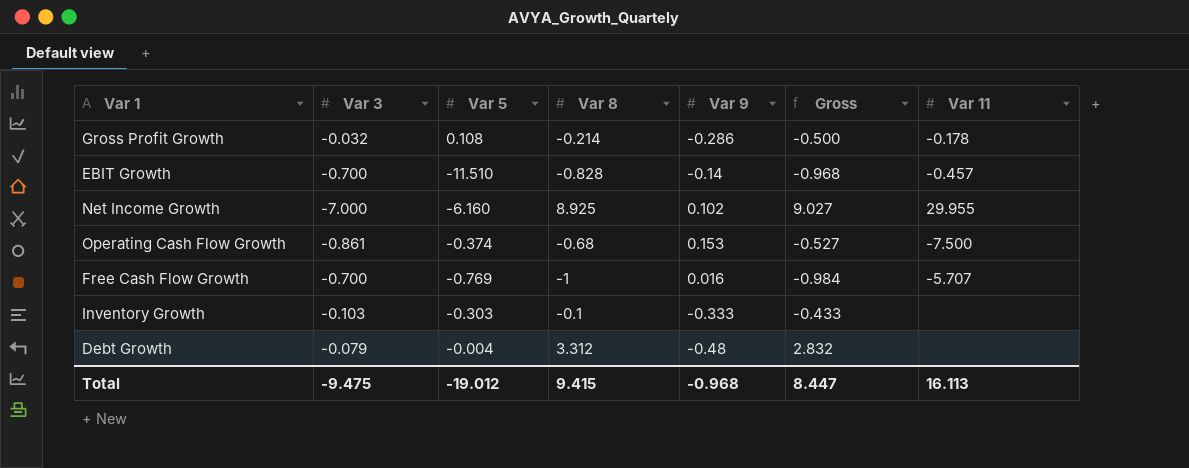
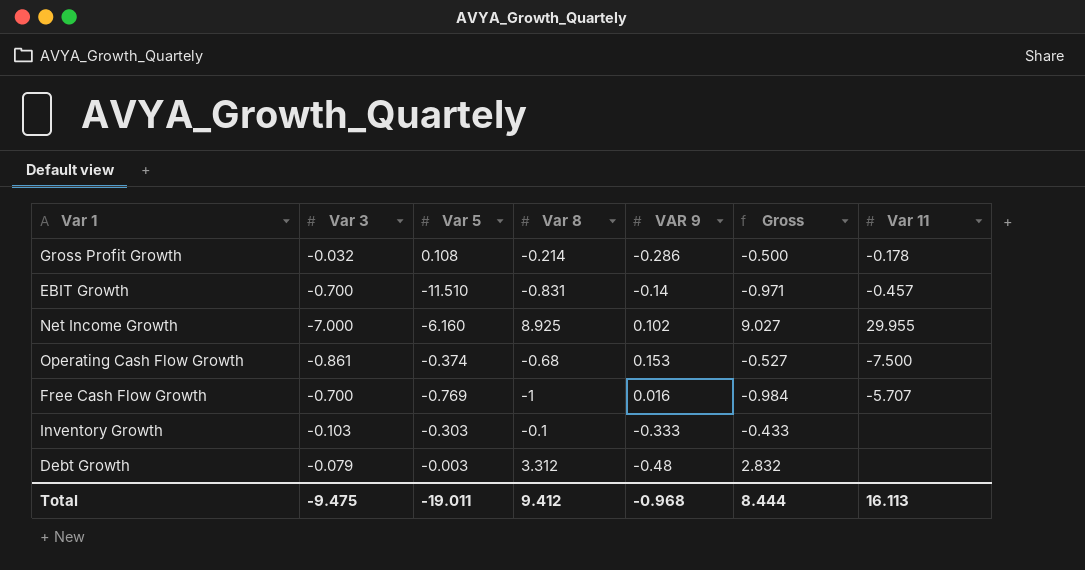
column name: Var 9 -> VAR 9
EBIT Growth | Var 8: -0.828 -> -0.831
EBIT Growth | Gross: -0.968 -> -0.971
Debt Growth | Var 5: -0.004 -> -0.003
Total | Var 5: -19.012 -> -19.011
Total | Var 8: 9.415 -> 9.412
Total | Gross: 8.447 -> 8.444

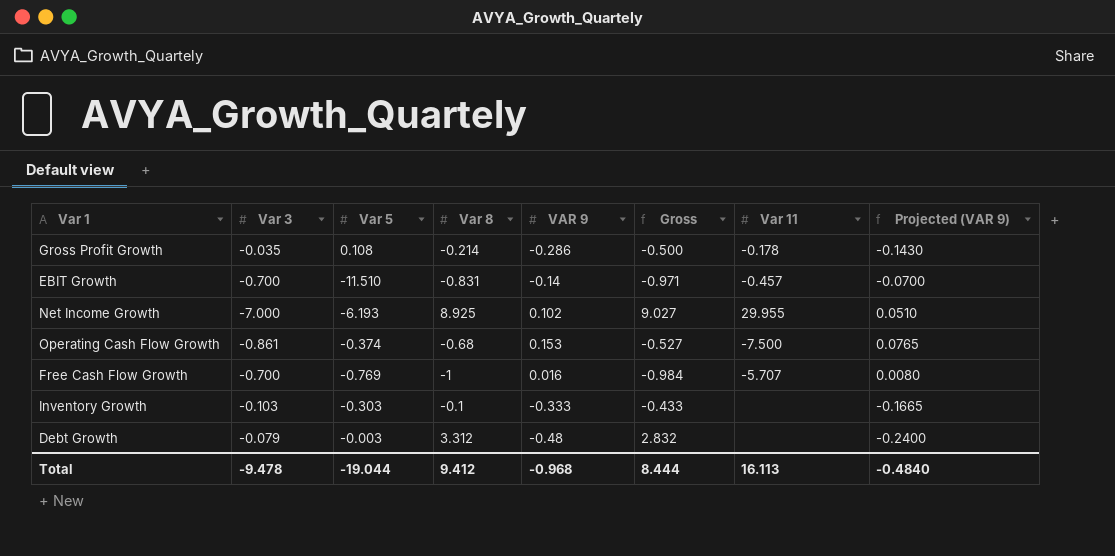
column Projected (VAR 9) | formula: none -> [VAR 9] * 0.5
Gross Profit Growth | Var 3: -0.032 -> -0.035
Net Income Growth | Var 5: -6.160 -> -6.193
Total | Var 3: -9.475 -> -9.478
Total | Var 5: -19.011 -> -19.044

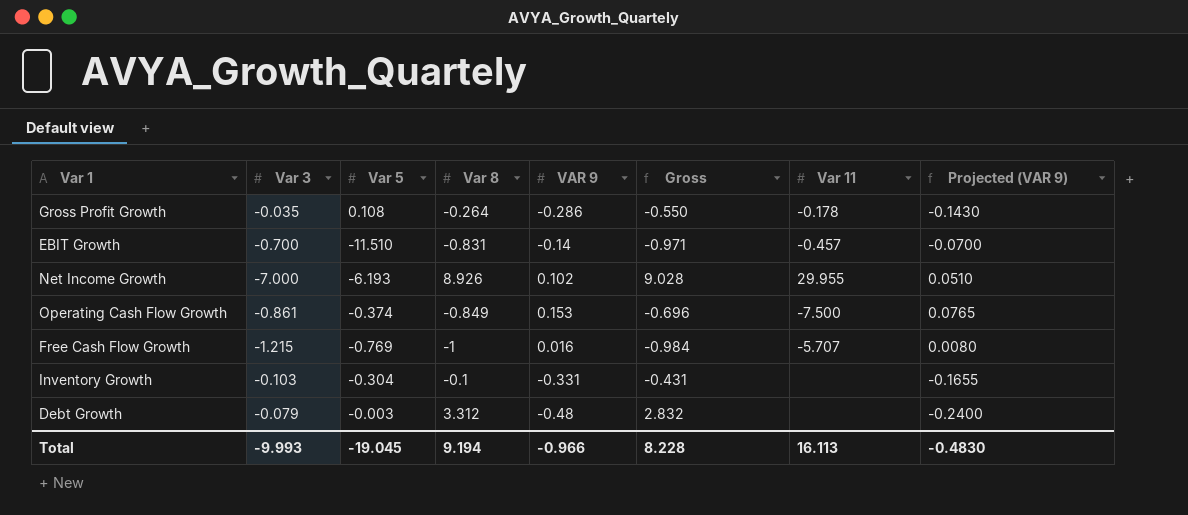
Gross Profit Growth | Var 8: -0.214 -> -0.264
Gross Profit Growth | Gross: -0.500 -> -0.550
Net Income Growth | Var 8: 8.925 -> 8.926
Net Income Growth | Gross: 9.027 -> 9.028
Operating Cash Flow Growth | Var 8: -0.68 -> -0.849
Operating Cash Flow Growth | Gross: -0.527 -> -0.696
Free Cash Flow Growth | Var 3: -0.700 -> -1.215
Inventory Growth | Var 5: -0.303 -> -0.304
Inventory Growth | VAR 9: -0.333 -> -0.331
Inventory Growth | Gross: -0.433 -> -0.431
Inventory Growth | Projected (VAR 9): -0.1665 -> -0.1655
Total | Var 3: -9.478 -> -9.993
Total | Var 5: -19.044 -> -19.045
Total | Var 8: 9.412 -> 9.194
Total | VAR 9: -0.968 -> -0.966
Total | Gross: 8.444 -> 8.228
Total | Projected (VAR 9): -0.4840 -> -0.4830

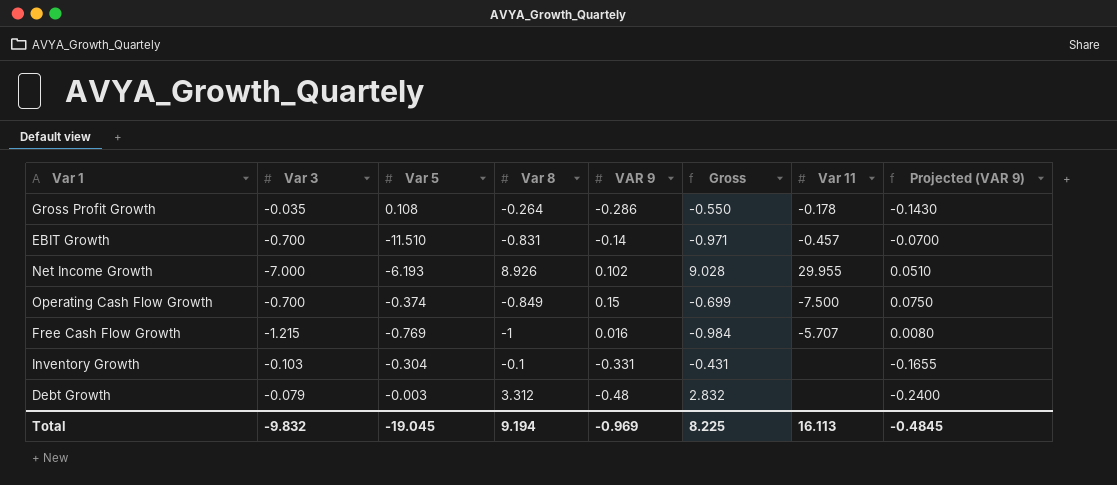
Operating Cash Flow Growth | Var 3: -0.861 -> -0.700
Operating Cash Flow Growth | VAR 9: 0.153 -> 0.15
Operating Cash Flow Growth | Gross: -0.696 -> -0.699
Operating Cash Flow Growth | Projected (VAR 9): 0.0765 -> 0.0750
Total | Var 3: -9.993 -> -9.832
Total | VAR 9: -0.966 -> -0.969
Total | Gross: 8.228 -> 8.225
Total | Projected (VAR 9): -0.4830 -> -0.4845

